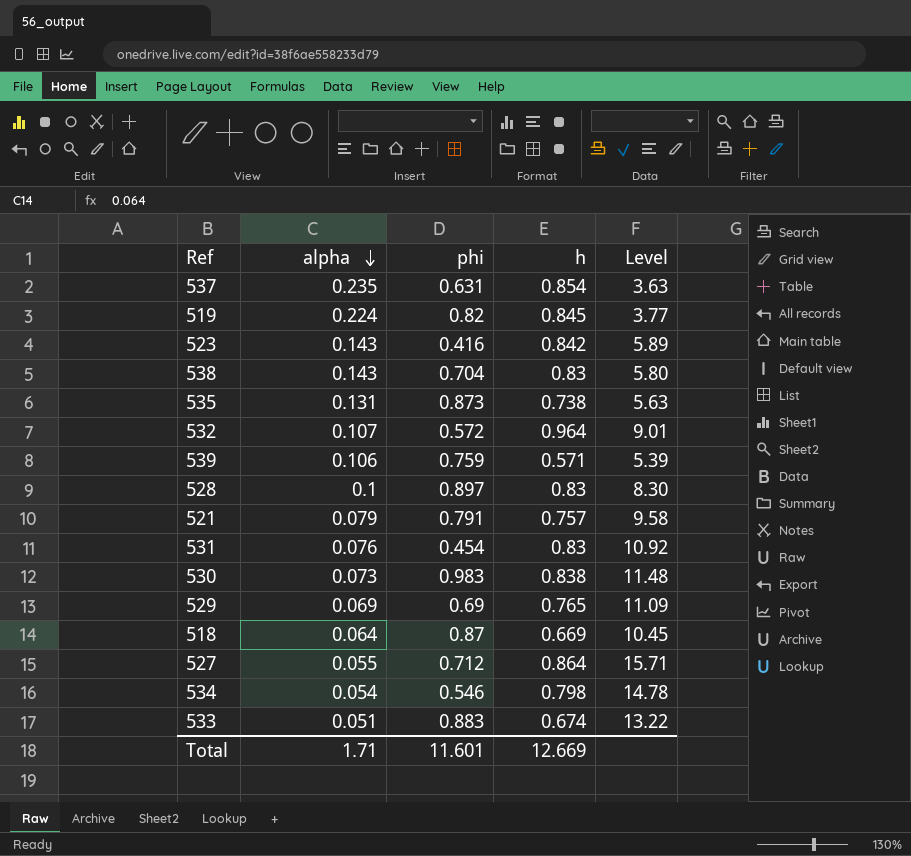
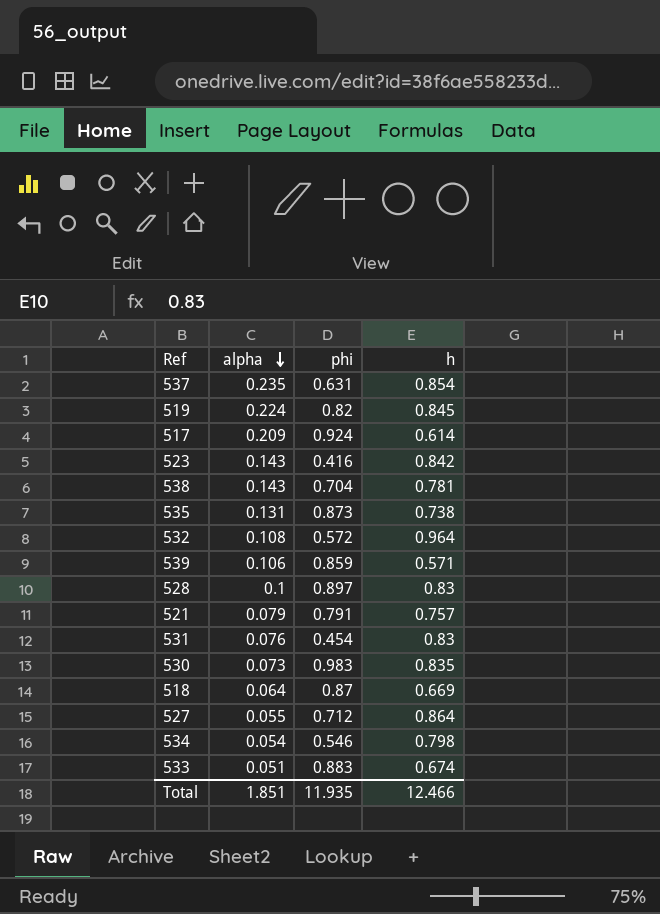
column Level | formula: [h] / [alpha] -> none
row 529: 0.069 | 0.69 | 0.765 | 11.09 -> none
row 517: none -> 0.209 | 0.924 | 0.614
538 | h: 0.83 -> 0.781
532 | alpha: 0.107 -> 0.108
539 | phi: 0.759 -> 0.859
530 | h: 0.838 -> 0.835
Total | alpha: 1.71 -> 1.851
Total | phi: 11.601 -> 11.935
Total | h: 12.669 -> 12.466

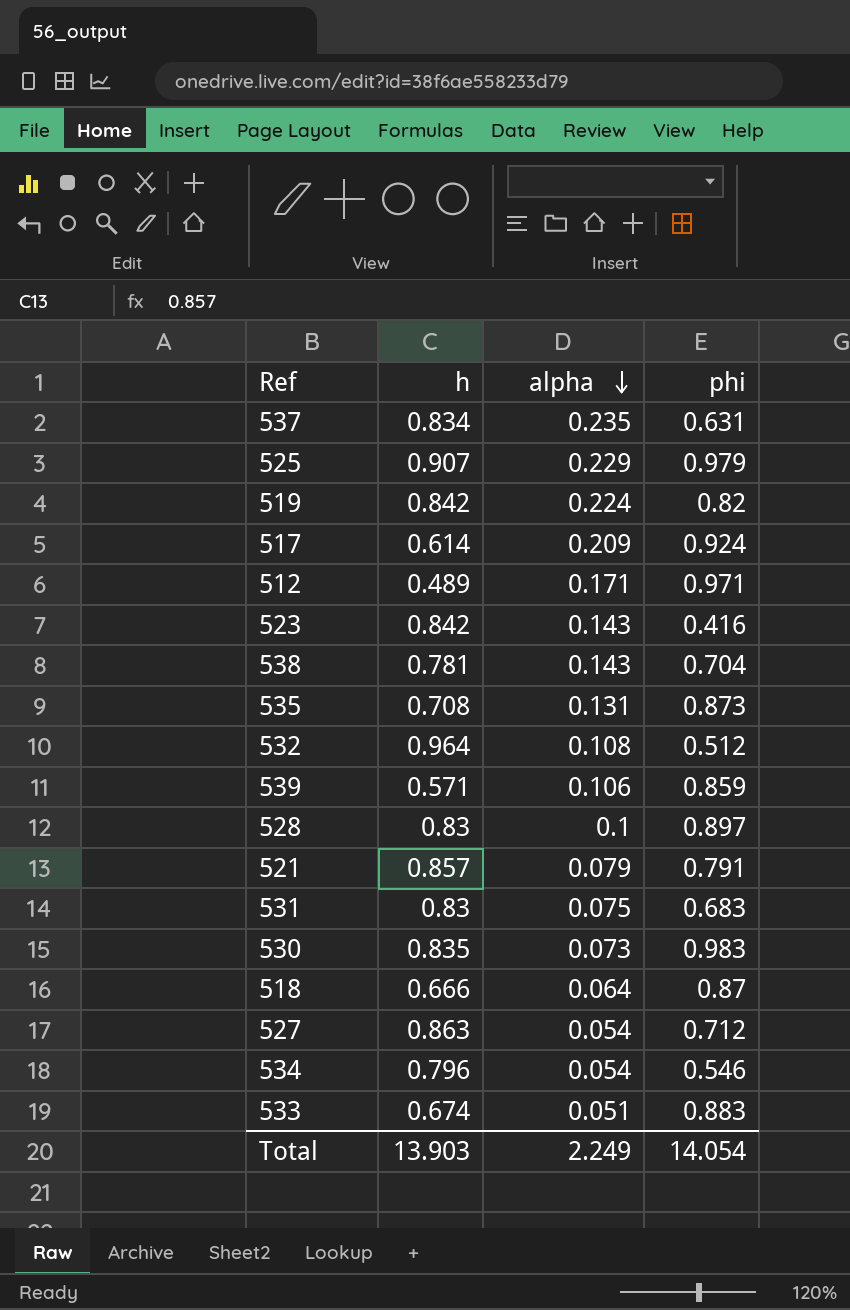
column h | position: 4 -> 2
537 | h: 0.854 -> 0.834
row 525: none -> 0.907 | 0.229 | 0.979
519 | h: 0.845 -> 0.842
row 512: none -> 0.489 | 0.171 | 0.971
535 | h: 0.738 -> 0.708
532 | phi: 0.572 -> 0.512
521 | h: 0.757 -> 0.857
531 | alpha: 0.076 -> 0.075
531 | phi: 0.454 -> 0.683
518 | h: 0.669 -> 0.666
527 | h: 0.864 -> 0.863
527 | alpha: 0.055 -> 0.054
534 | h: 0.798 -> 0.796
Total | h: 12.466 -> 13.903
Total | alpha: 1.851 -> 2.249
Total | phi: 11.935 -> 14.054

